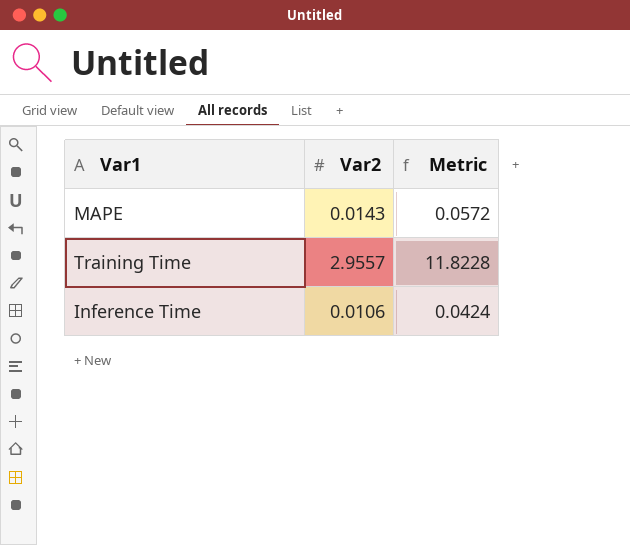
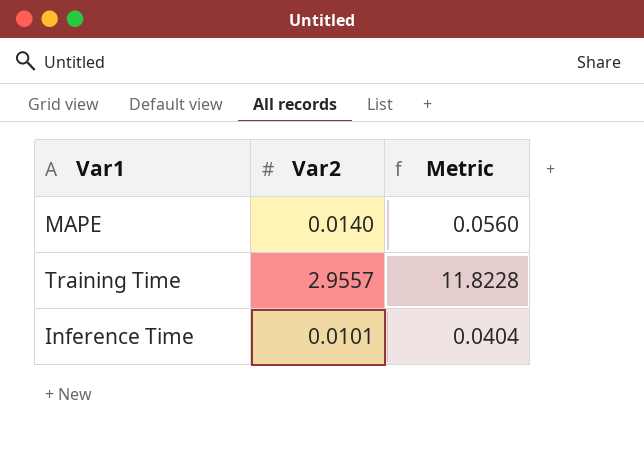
MAPE | Var2: 0.0143 -> 0.0140
MAPE | Metric: 0.0572 -> 0.0560
Inference Time | Var2: 0.0106 -> 0.0101
Inference Time | Metric: 0.0424 -> 0.0404

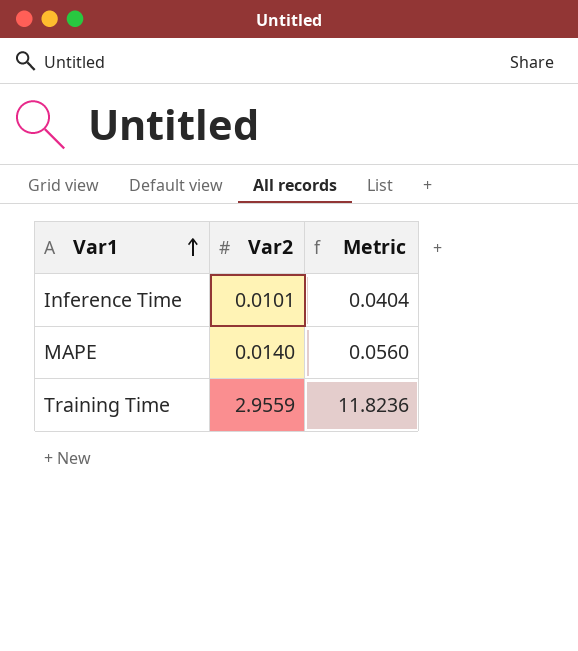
row order: none -> Var1 ascending
Training Time | Var2: 2.9557 -> 2.9559
Training Time | Metric: 11.8228 -> 11.8236

